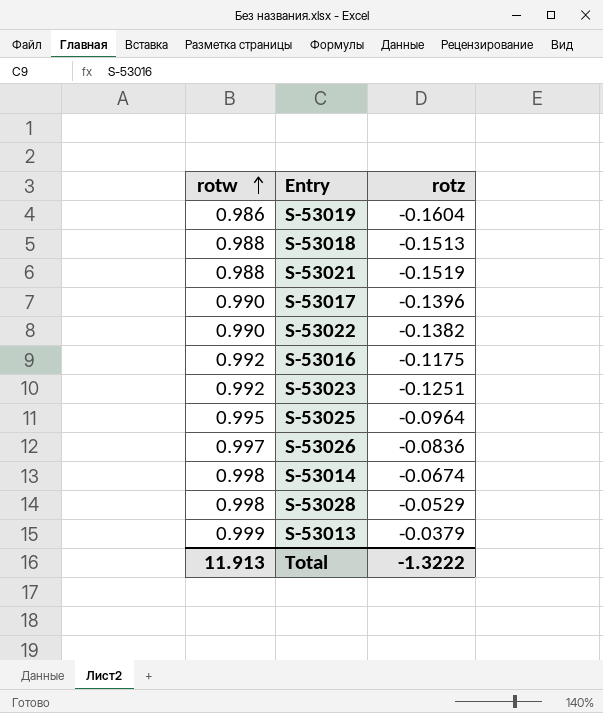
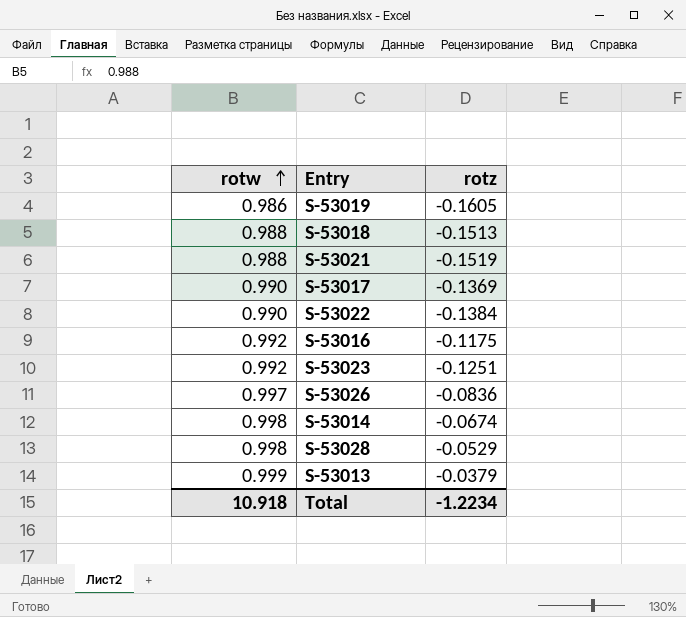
row S-53025: 0.995 | -0.0964 -> none
S-53019 | rotz: -0.1604 -> -0.1605
S-53017 | rotz: -0.1396 -> -0.1369
S-53022 | rotz: -0.1382 -> -0.1384
Total | rotw: 11.913 -> 10.918
Total | rotz: -1.3222 -> -1.2234

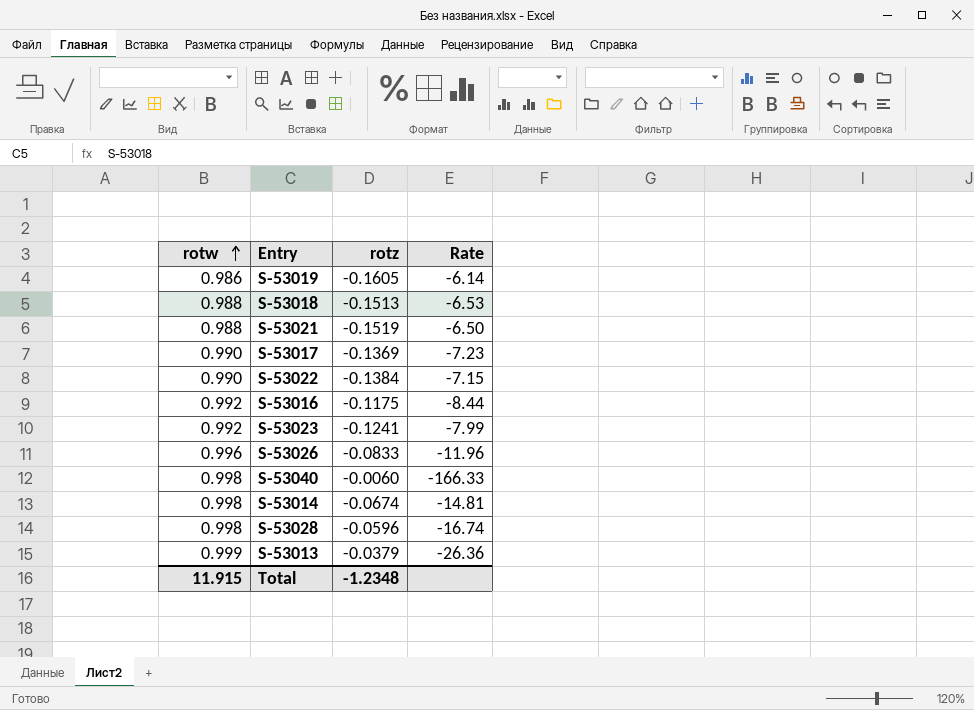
column Rate | formula: none -> [rotw] / [rotz]
S-53023 | rotz: -0.1251 -> -0.1241
S-53026 | rotw: 0.997 -> 0.996
S-53026 | rotz: -0.0836 -> -0.0833
row S-53040: none -> 0.998 | -0.0060 | -166.33
S-53028 | rotz: -0.0529 -> -0.0596
Total | rotw: 10.918 -> 11.915
Total | rotz: -1.2234 -> -1.2348

